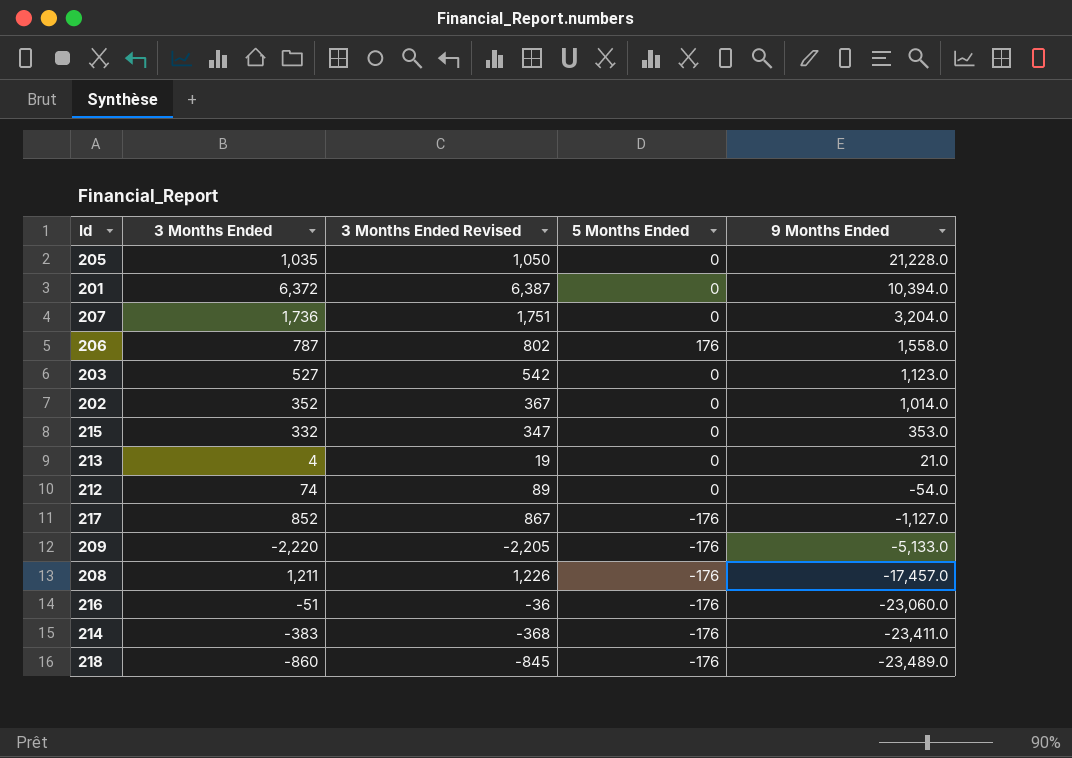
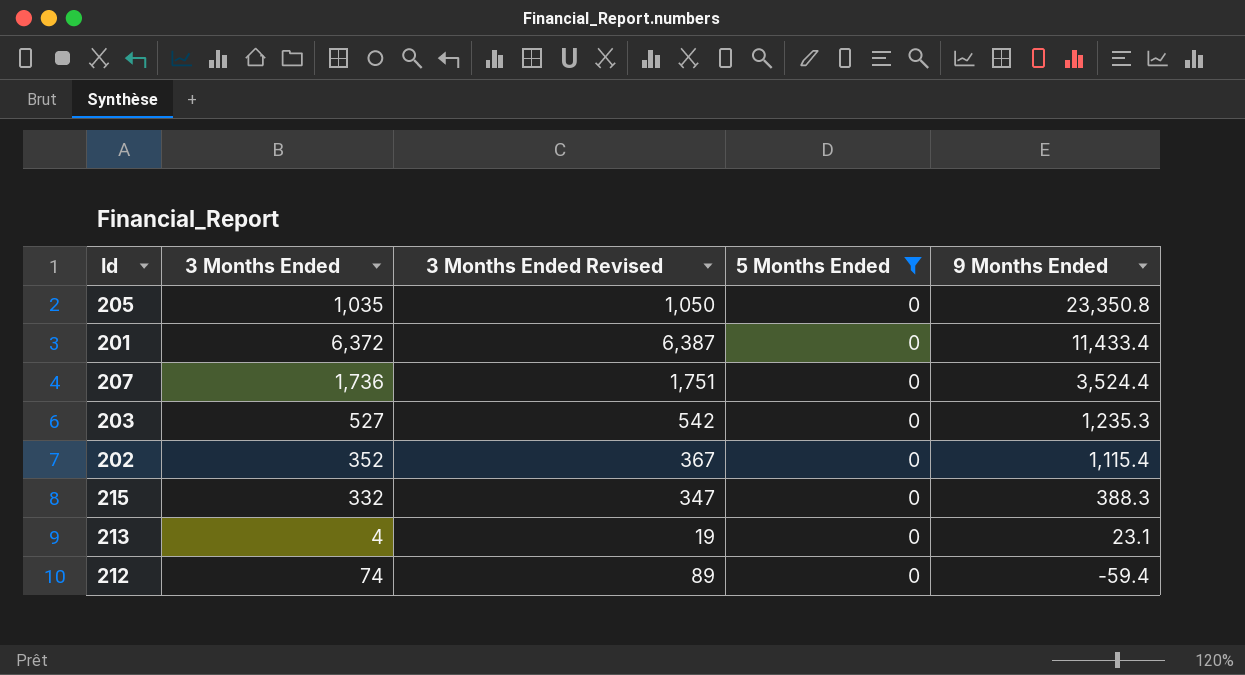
filter: none -> 5 Months Ended = 0
205 | 9 Months Ended: 21,228.0 -> 23,350.8
201 | 9 Months Ended: 10,394.0 -> 11,433.4
207 | 9 Months Ended: 3,204.0 -> 3,524.4
203 | 9 Months Ended: 1,123.0 -> 1,235.3
202 | 9 Months Ended: 1,014.0 -> 1,115.4
215 | 9 Months Ended: 353.0 -> 388.3
213 | 9 Months Ended: 21.0 -> 23.1
212 | 9 Months Ended: -54.0 -> -59.4

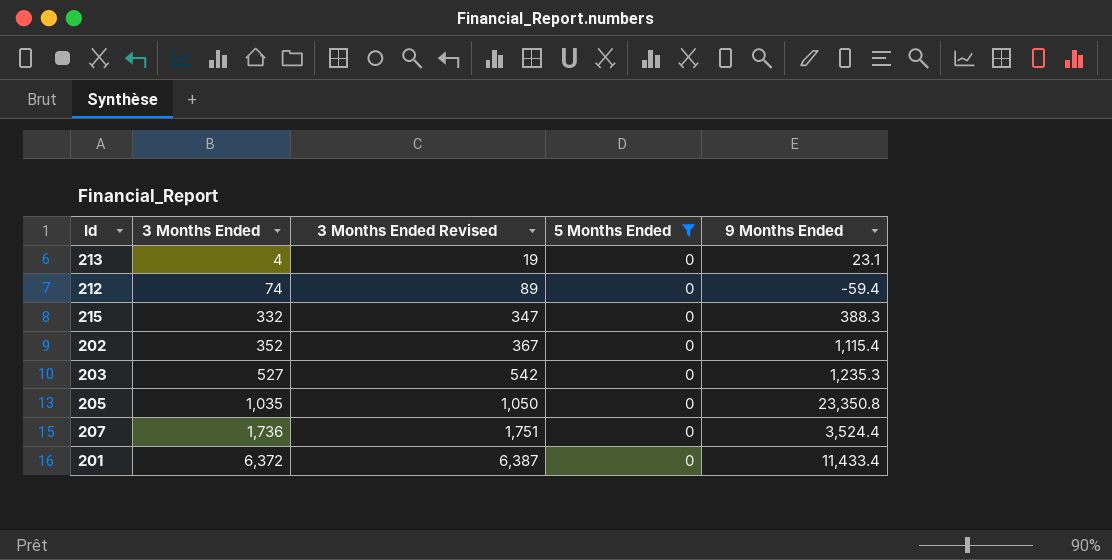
row order: 9 Months Ended descending -> 3 Months Ended ascending

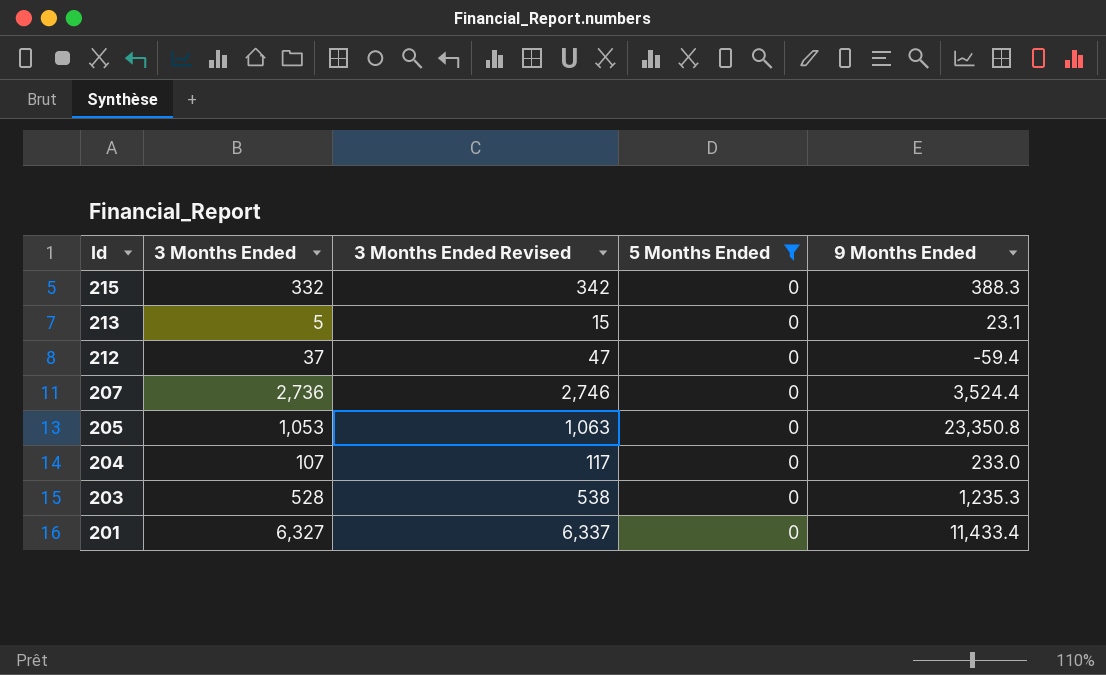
row order: 3 Months Ended ascending -> Id descending
column 3 Months Ended Revised | formula: [3 Months Ended] + 15 -> [3 Months Ended] + 10
row 202: 352 | 367 | 0 | 1,115.4 -> none
213 | 3 Months Ended: 4 -> 5
212 | 3 Months Ended: 74 -> 37
207 | 3 Months Ended: 1,736 -> 2,736
205 | 3 Months Ended: 1,035 -> 1,053
row 204: none -> 107 | 117 | 0 | 233.0
203 | 3 Months Ended: 527 -> 528
201 | 3 Months Ended: 6,372 -> 6,327

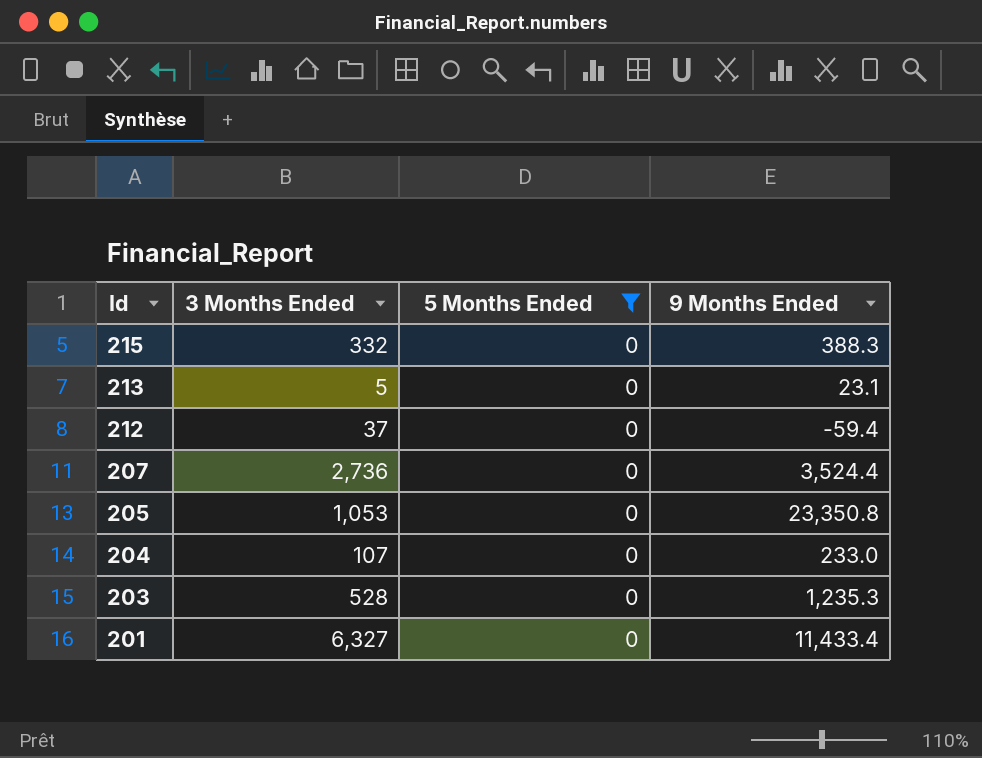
column 3 Months Ended Revised | formula: [3 Months Ended] + 10 -> none

